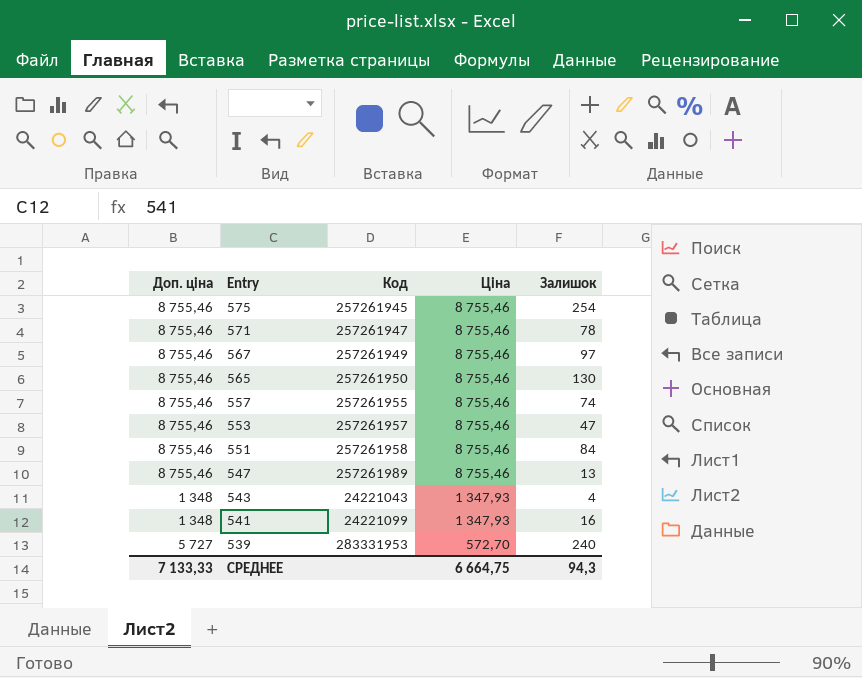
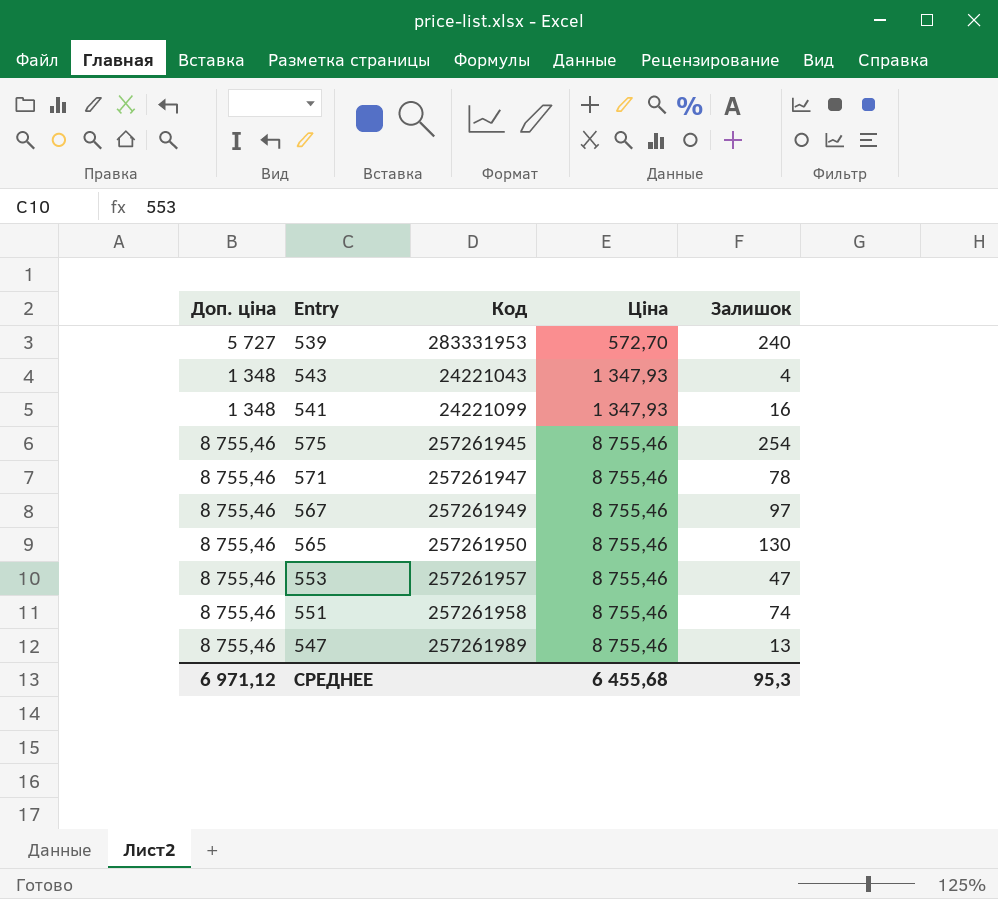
row order: Entry descending -> Ціна ascending
row 557: 8 755,46 | 257261955 | 8 755,46 | 74 -> none
551 | Залишок: 84 -> 74
СРЕДНЕЕ | Доп. ціна: 7 133,33 -> 6 971,12
СРЕДНЕЕ | Ціна: 6 664,75 -> 6 455,68
СРЕДНЕЕ | Залишок: 94,3 -> 95,3

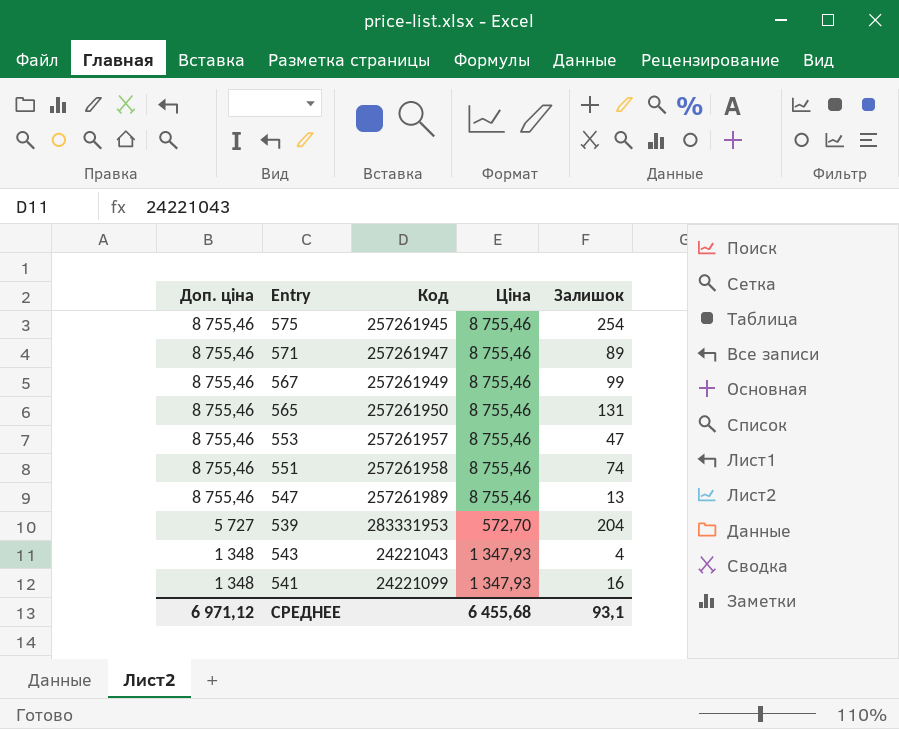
row order: Ціна ascending -> Доп. ціна descending
571 | Залишок: 78 -> 89
567 | Залишок: 97 -> 99
565 | Залишок: 130 -> 131
539 | Залишок: 240 -> 204
СРЕДНЕЕ | Залишок: 95,3 -> 93,1

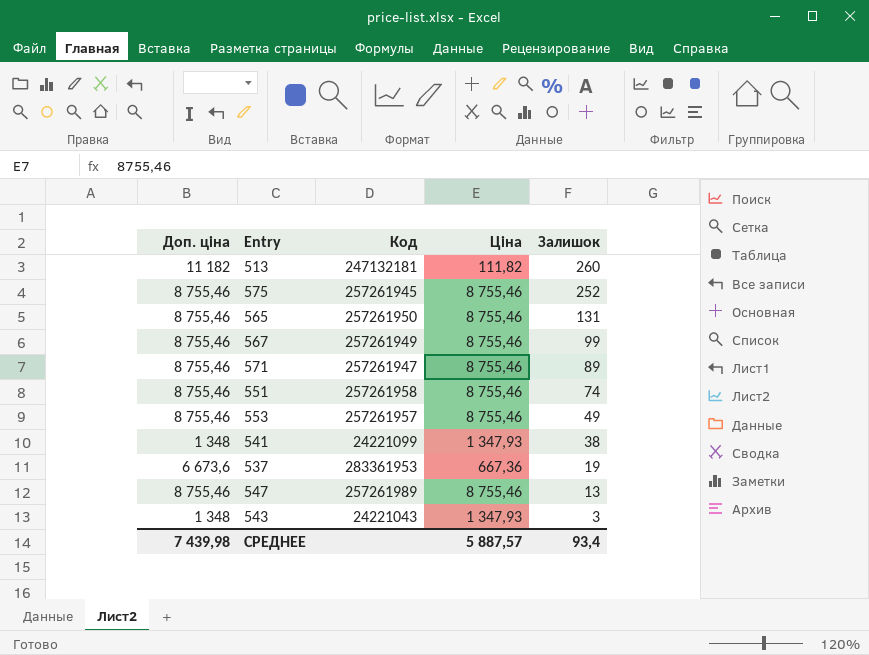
row order: Доп. ціна descending -> Залишок descending
row 539: 5 727 | 283331953 | 572,70 | 204 -> none
row 513: none -> 11 182 | 247132181 | 111,82 | 260
575 | Залишок: 254 -> 252
553 | Залишок: 47 -> 49
541 | Залишок: 16 -> 38
row 537: none -> 6 673,6 | 283361953 | 667,36 | 19
543 | Залишок: 4 -> 3
СРЕДНЕЕ | Доп. ціна: 6 971,12 -> 7 439,98
СРЕДНЕЕ | Ціна: 6 455,68 -> 5 887,57
СРЕДНЕЕ | Залишок: 93,1 -> 93,4

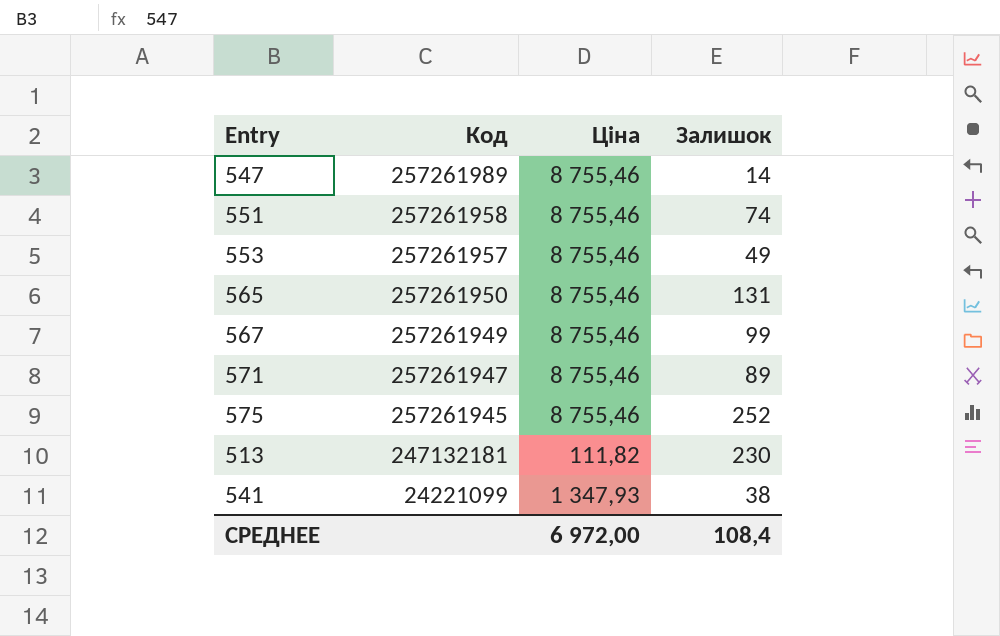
row order: Залишок descending -> Код descending
column Доп. ціна | position: 1 -> none
row 537: 6 673,6 | 283361953 | 667,36 | 19 -> none
row 543: 1 348 | 24221043 | 1 347,93 | 3 -> none
547 | Залишок: 13 -> 14
513 | Залишок: 260 -> 230
СРЕДНЕЕ | Ціна: 5 887,57 -> 6 972,00
СРЕДНЕЕ | Залишок: 93,4 -> 108,4

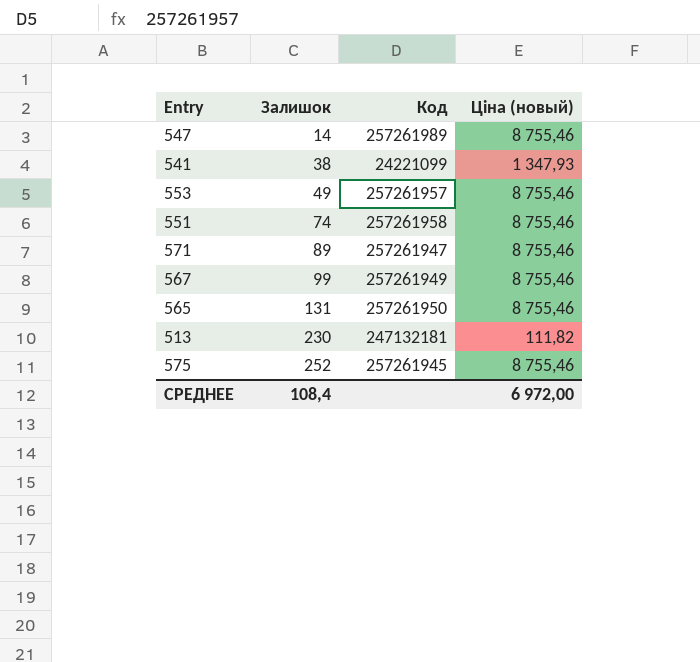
row order: Код descending -> Залишок ascending
column Залишок | position: 4 -> 2
column name: Ціна -> Ціна (новый)

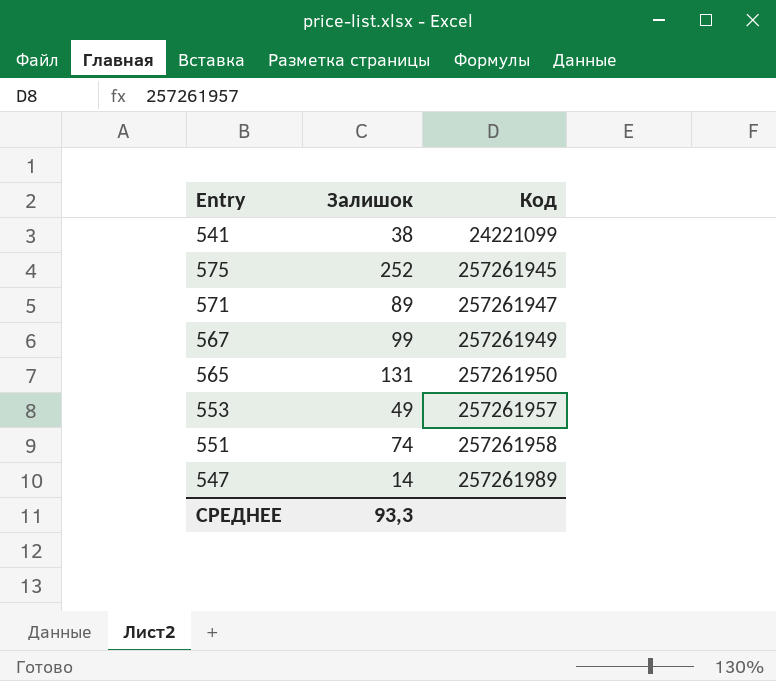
row order: Залишок ascending -> Код ascending
column Ціна (новый) | position: 4 -> none
row 513: 230 | 247132181 | 111,82 -> none
СРЕДНЕЕ | Залишок: 108,4 -> 93,3

